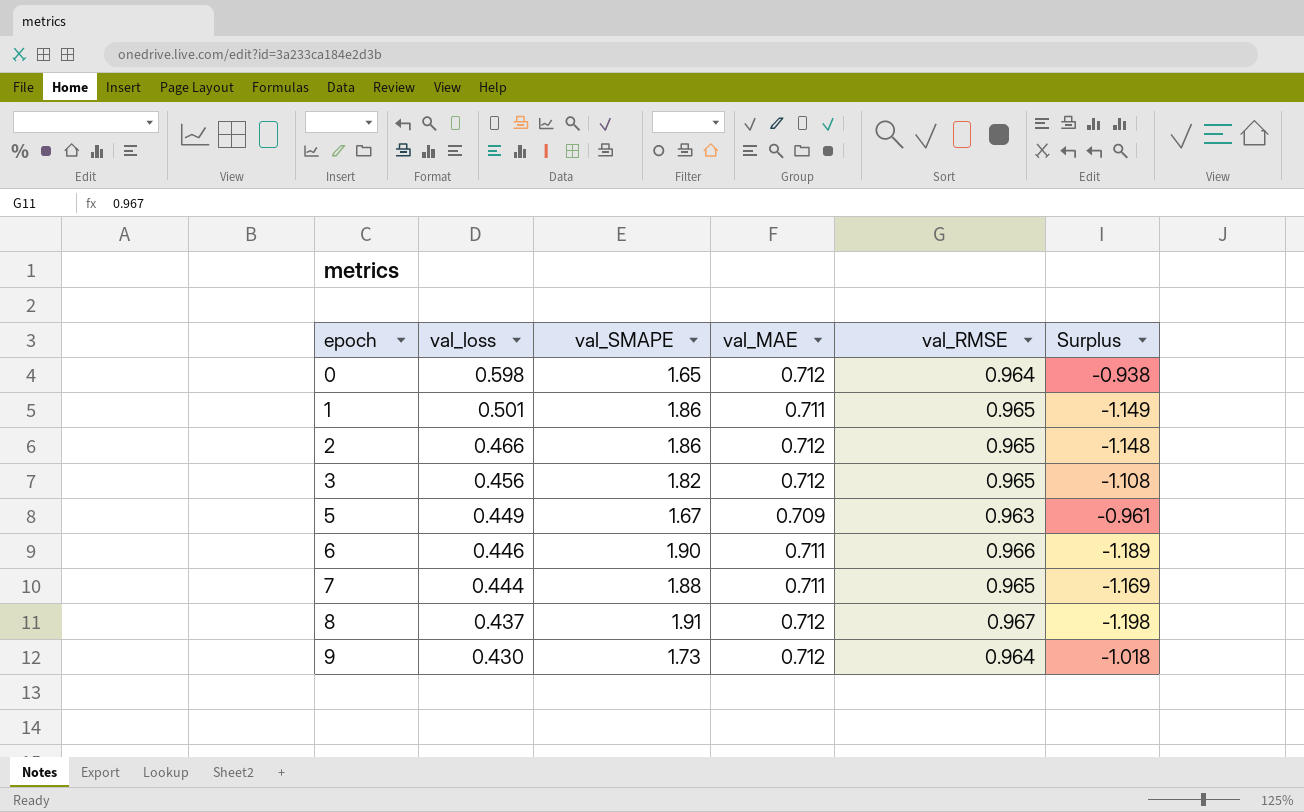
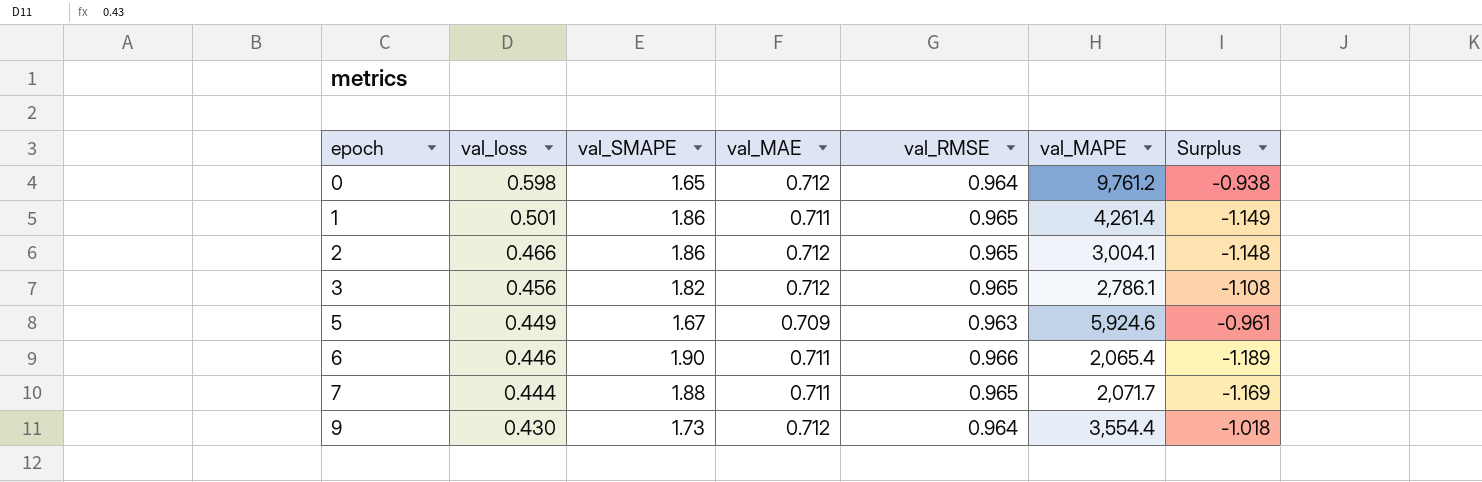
column val_MAPE | position: none -> 6
row 8: 0.437 | 1.91 | 0.712 | 0.967 | -1.198 -> none

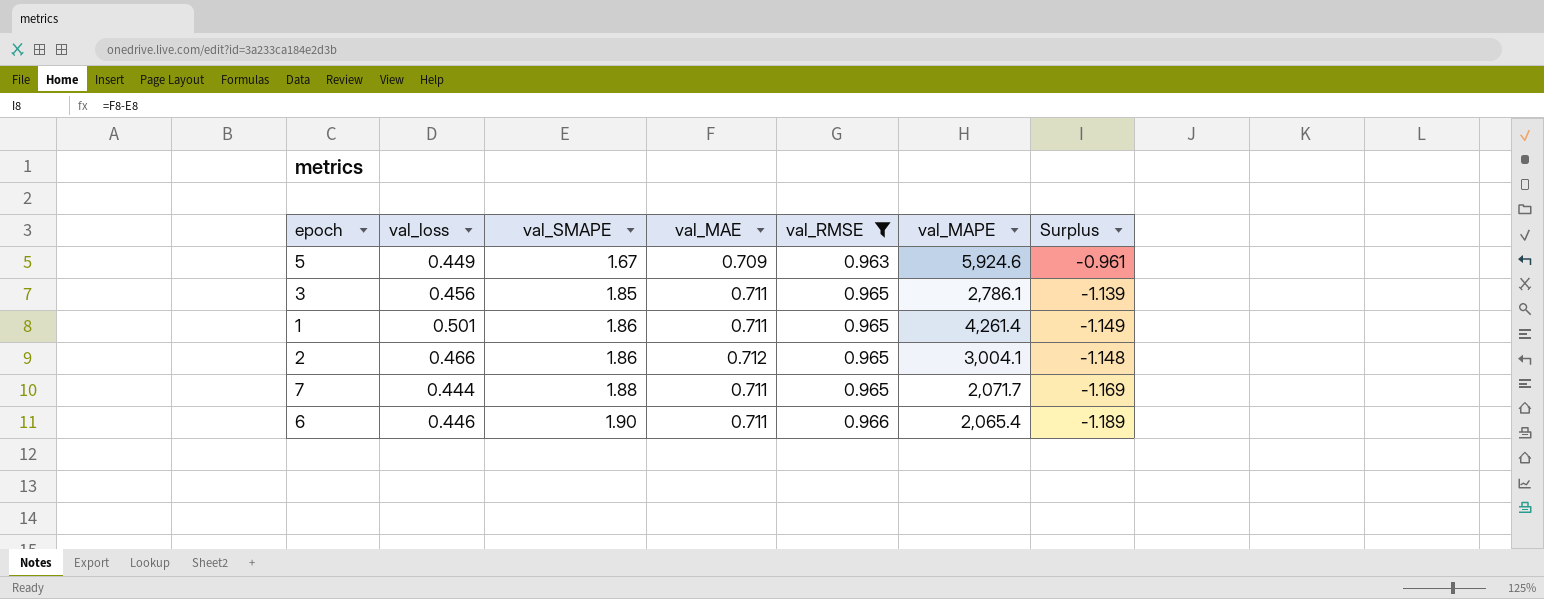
filter: none -> val_RMSE != 0.964
row order: epoch ascending -> val_SMAPE ascending
3 | val_SMAPE: 1.82 -> 1.85
3 | val_MAE: 0.712 -> 0.711
3 | Surplus: -1.108 -> -1.139

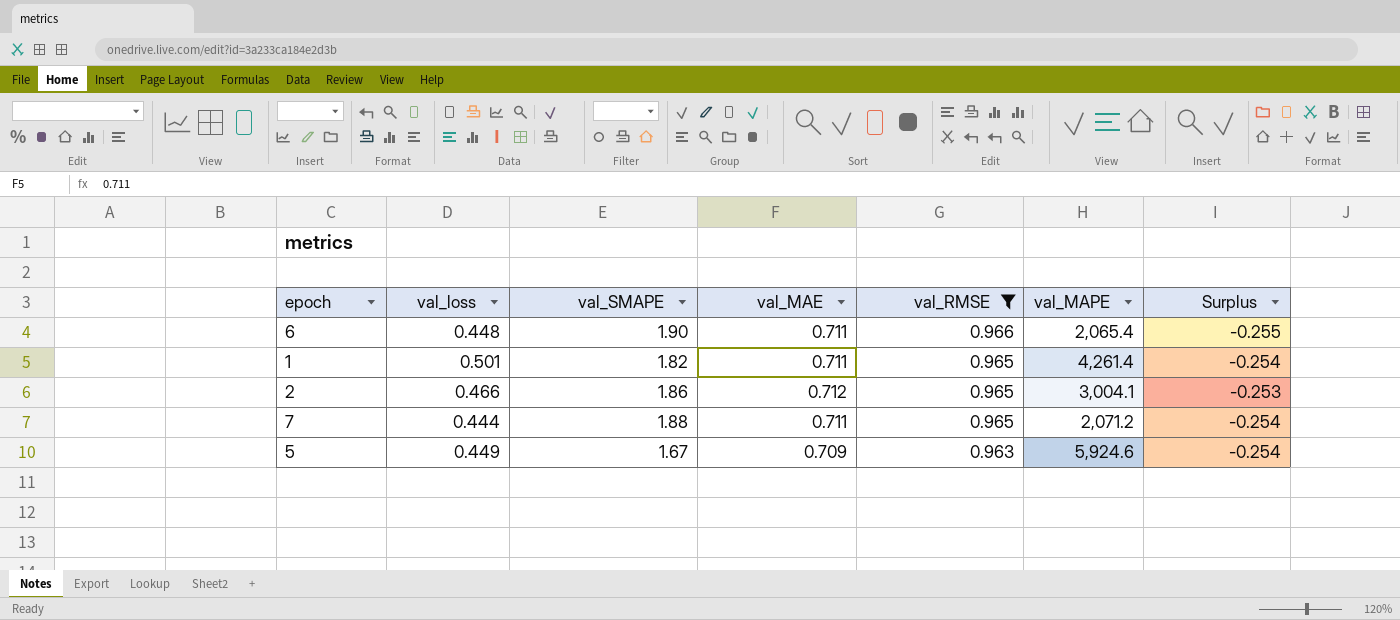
row order: val_SMAPE ascending -> val_RMSE descending
column Surplus | formula: [val_MAE] - [val_SMAPE] -> [val_MAE] - [val_RMSE]
row 3: 0.456 | 1.85 | 0.711 | 0.965 | 2,786.1 | -1.139 -> none
6 | val_loss: 0.446 -> 0.448
1 | val_SMAPE: 1.86 -> 1.82
7 | val_MAPE: 2,071.7 -> 2,071.2

